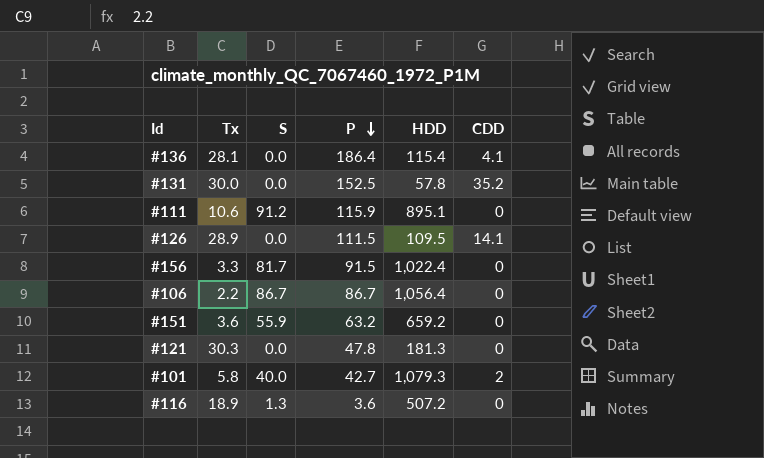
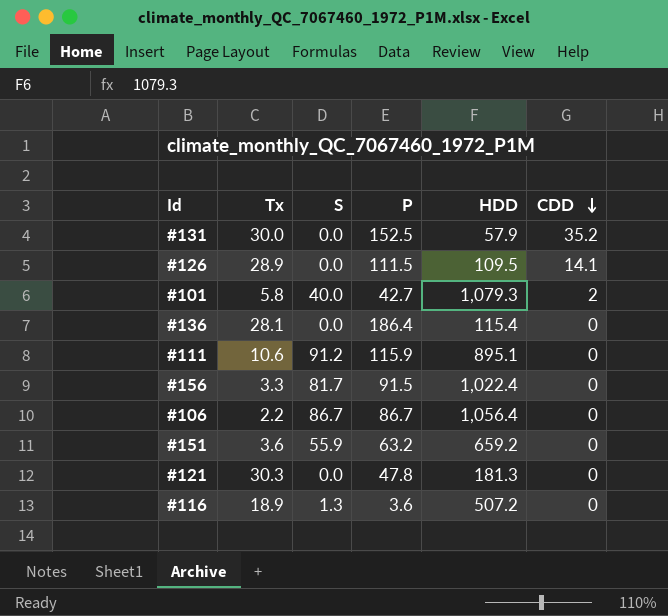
row order: P descending -> CDD descending
#131 | HDD: 57.8 -> 57.9
#136 | CDD: 4.1 -> 0

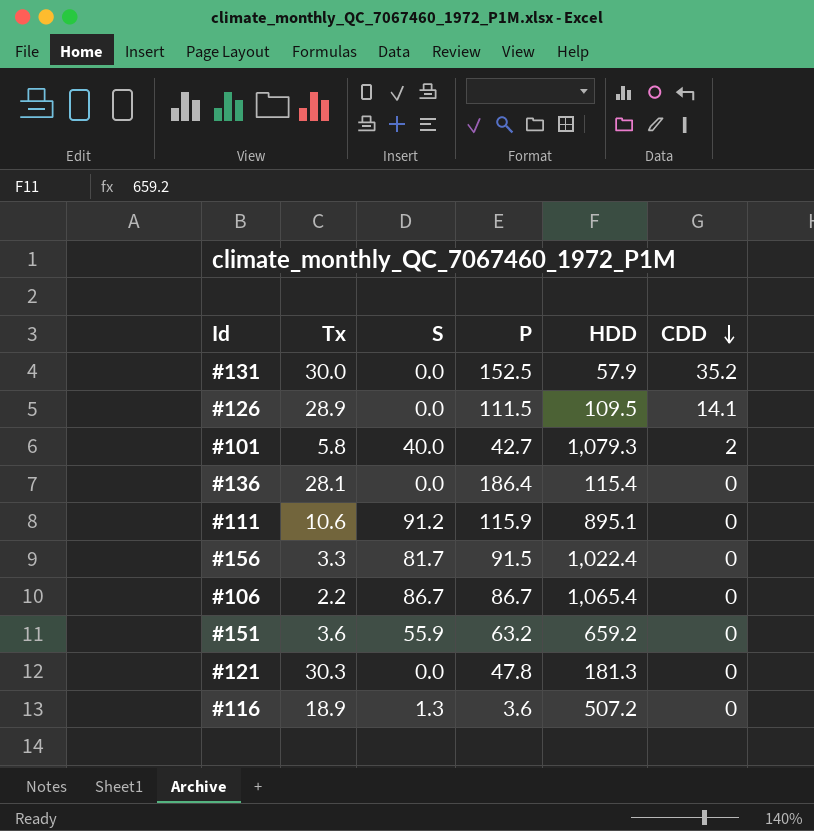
#106 | HDD: 1,056.4 -> 1,065.4

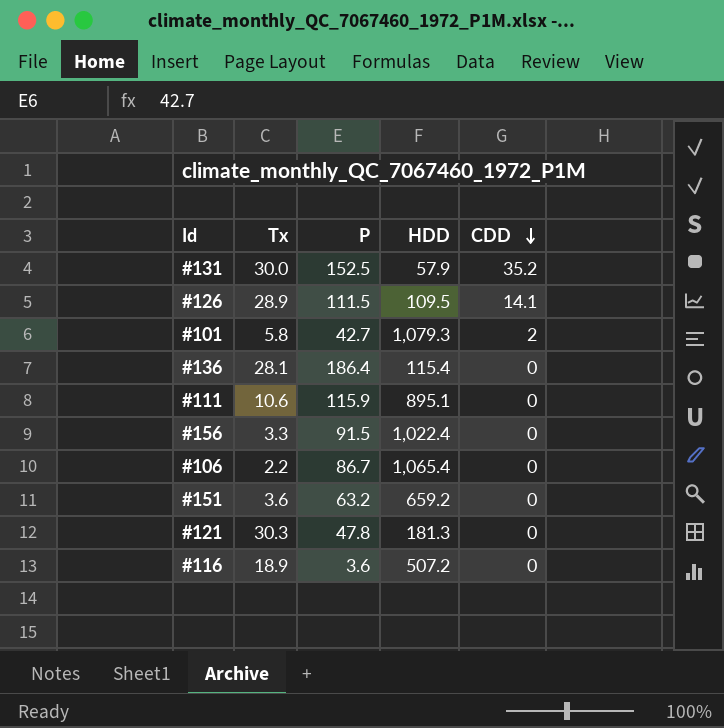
column S | position: 3 -> none

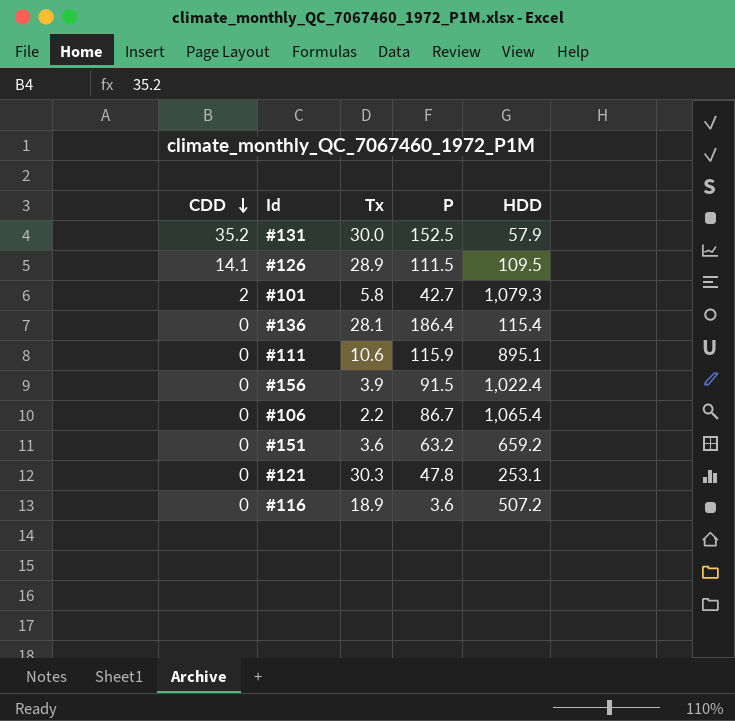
column CDD | position: 5 -> 1
#156 | Tx: 3.3 -> 3.9
#121 | HDD: 181.3 -> 253.1

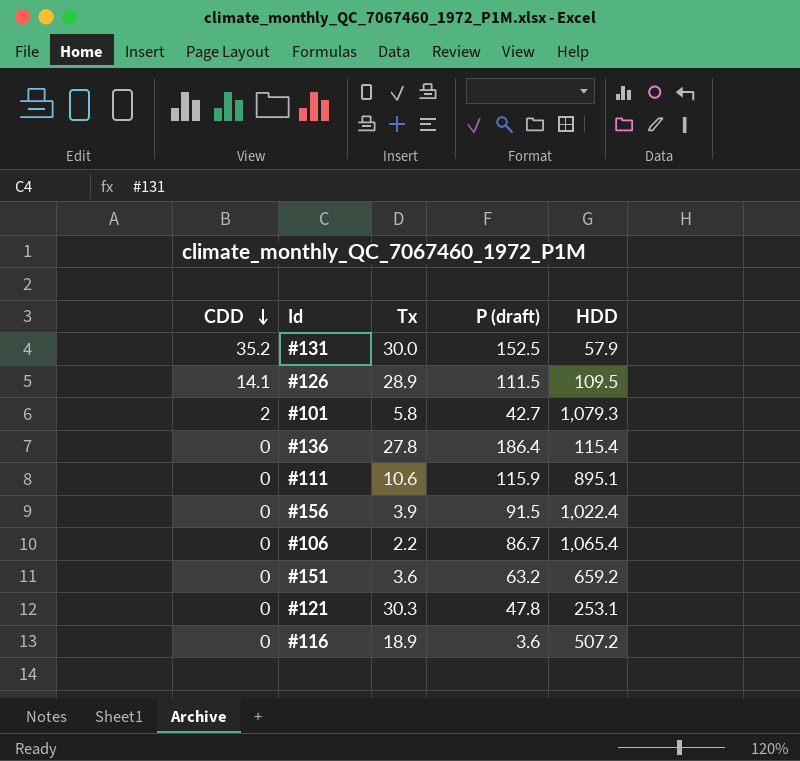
column name: P -> P (draft)
#136 | Tx: 28.1 -> 27.8

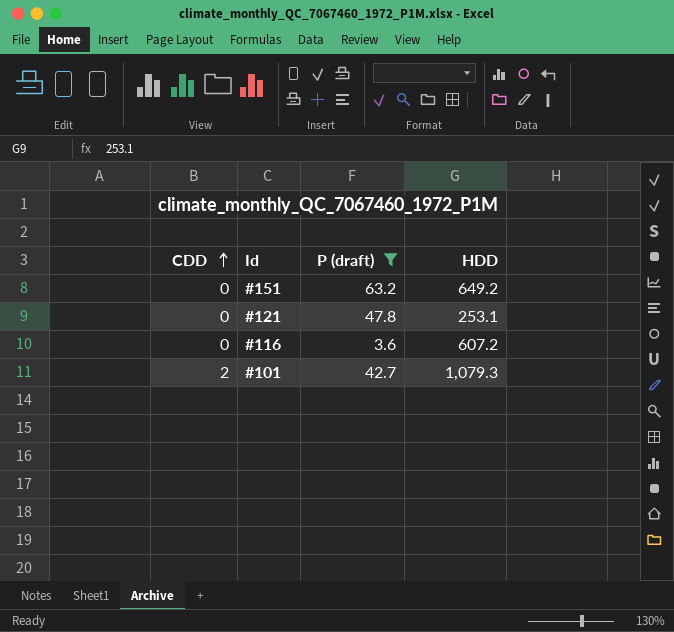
filter: none -> P (draft) <= 63.2
row order: CDD descending -> CDD ascending
column Tx | position: 3 -> none
#151 | HDD: 659.2 -> 649.2
#116 | HDD: 507.2 -> 607.2

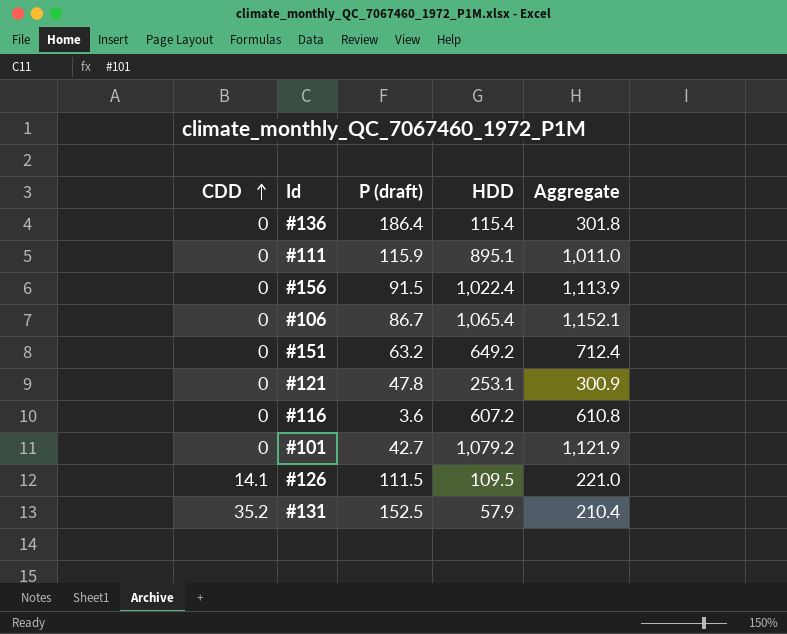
filter: P (draft) <= 63.2 -> none
column Aggregate | formula: none -> [P (draft)] + [HDD]
#101 | CDD: 2 -> 0
#101 | HDD: 1,079.3 -> 1,079.2

